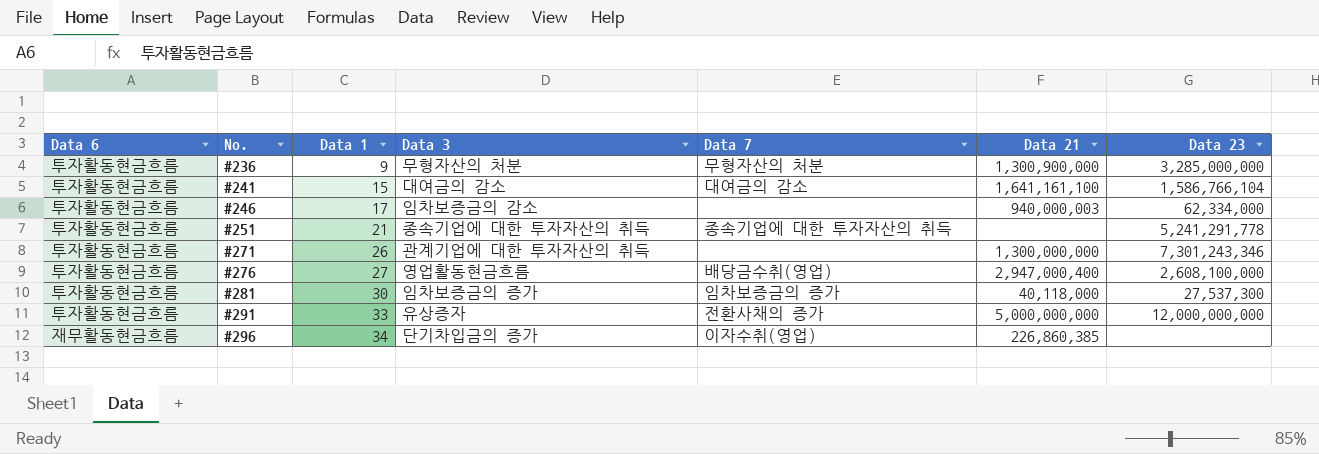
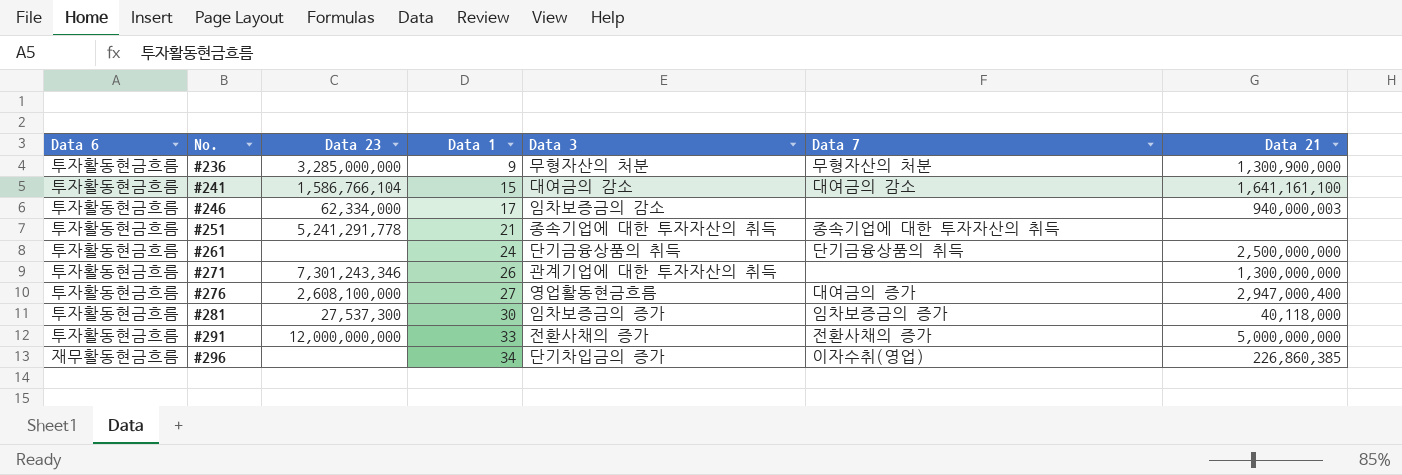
column Data 23 | position: 7 -> 3
row #261: none -> 투자활동현금흐름 | none | 24 | 단기금융상품의 취득 | 단기금융상품의 취득 | 2,500,000,000
#276 | Data 7: 배당금수취(영업) -> 대여금의 증가
#291 | Data 3: 유상증자 -> 전환사채의 증가

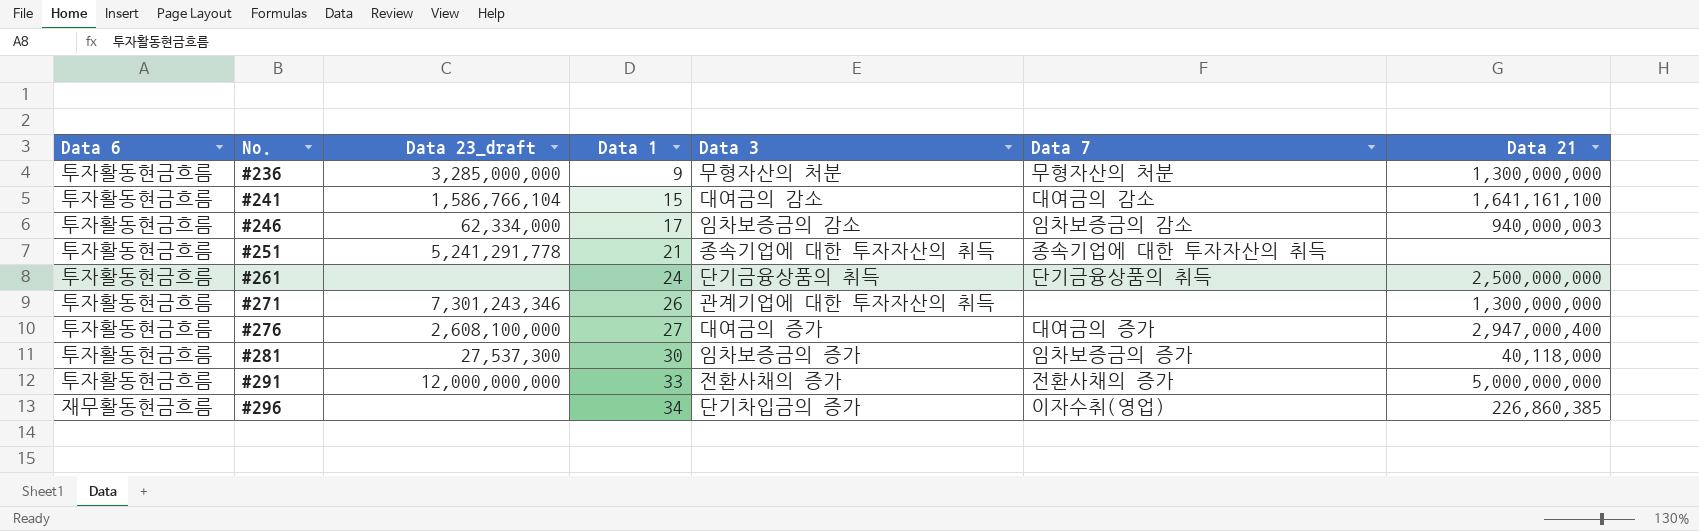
column name: Data 23 -> Data 23_draft
#236 | Data 21: 1,300,900,000 -> 1,300,000,000
#246 | Data 7: none -> 임차보증금의 감소
#276 | Data 3: 영업활동현금흐름 -> 대여금의 증가

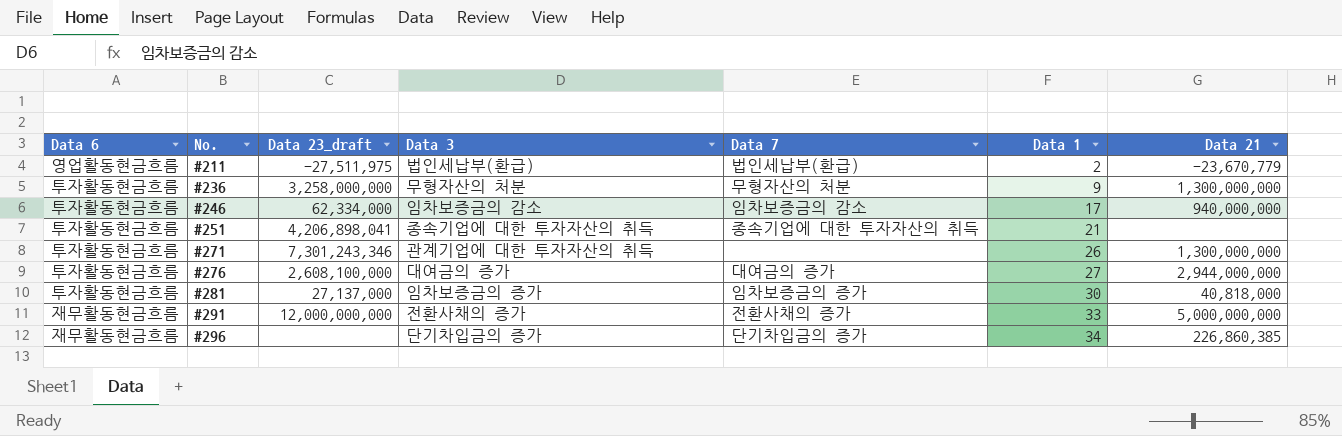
column Data 1 | position: 4 -> 6
row #241: 투자활동현금흐름 | 1,586,766,104 | 15 | 대여금의 감소 | 대여금의 감소 | 1,641,161,100 -> none
row #261: 투자활동현금흐름 | none | 24 | 단기금융상품의 취득 | 단기금융상품의 취득 | 2,500,000,000 -> none
row #211: none -> 영업활동현금흐름 | -27,511,975 | 법인세납부(환급) | 법인세납부(환급) | 2 | -23,670,779
#236 | Data 23_draft: 3,285,000,000 -> 3,258,000,000
#246 | Data 21: 940,000,003 -> 940,000,000
#251 | Data 23_draft: 5,241,291,778 -> 4,206,898,041
#276 | Data 21: 2,947,000,400 -> 2,944,000,000
#281 | Data 23_draft: 27,537,300 -> 27,137,000
#281 | Data 21: 40,118,000 -> 40,818,000
#291 | Data 6: 투자활동현금흐름 -> 재무활동현금흐름
#296 | Data 7: 이자수취(영업) -> 단기차입금의 증가

